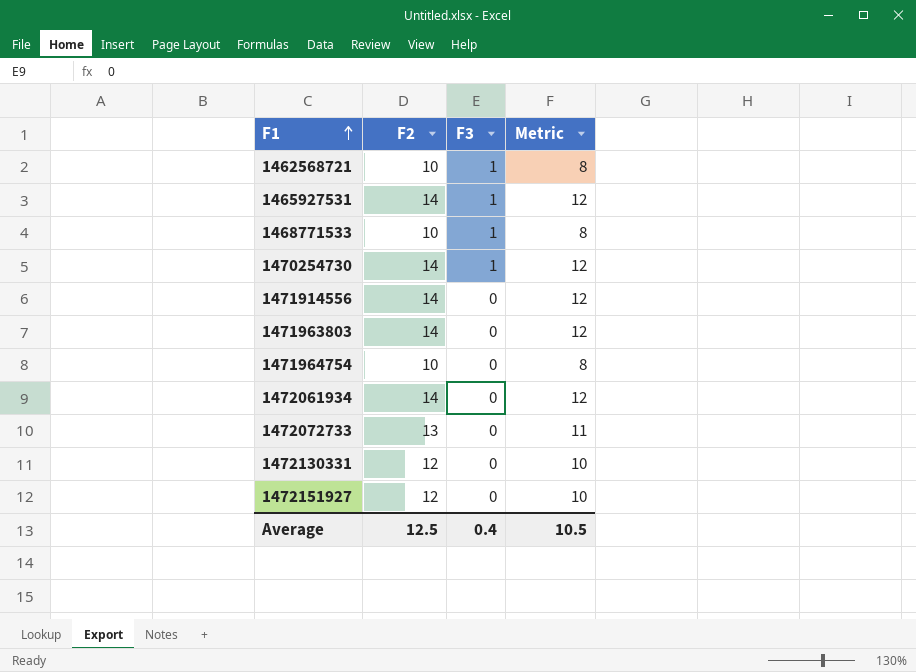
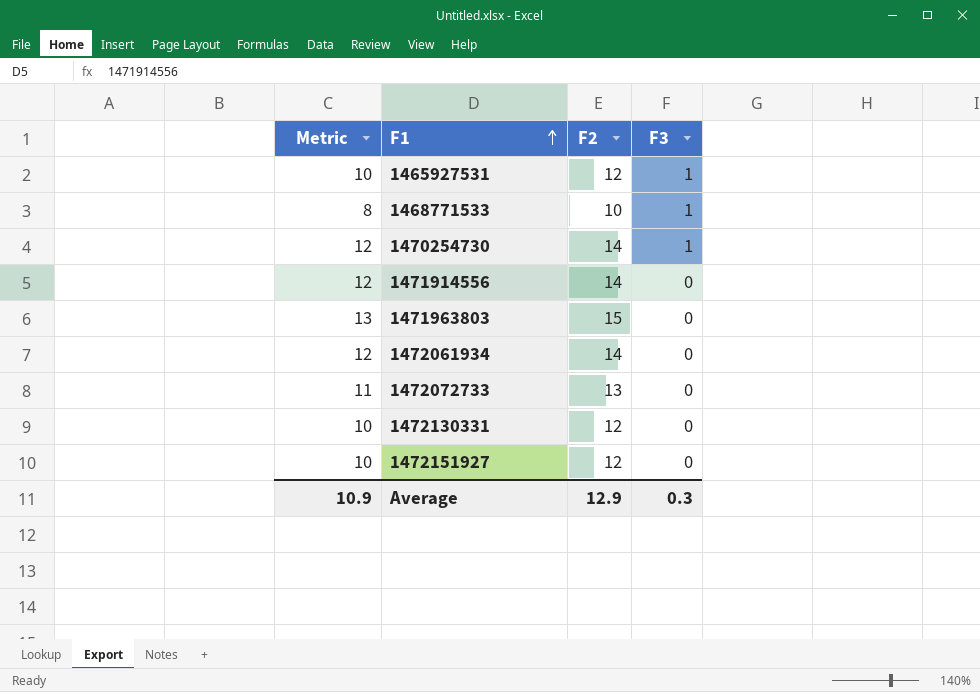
column Metric | position: 4 -> 1
row 1462568721: 10 | 1 | 8 -> none
row 1471964754: 10 | 0 | 8 -> none
1465927531 | Metric: 12 -> 10
1465927531 | F2: 14 -> 12
1471963803 | Metric: 12 -> 13
1471963803 | F2: 14 -> 15
Average | Metric: 10.5 -> 10.9
Average | F2: 12.5 -> 12.9
Average | F3: 0.4 -> 0.3

